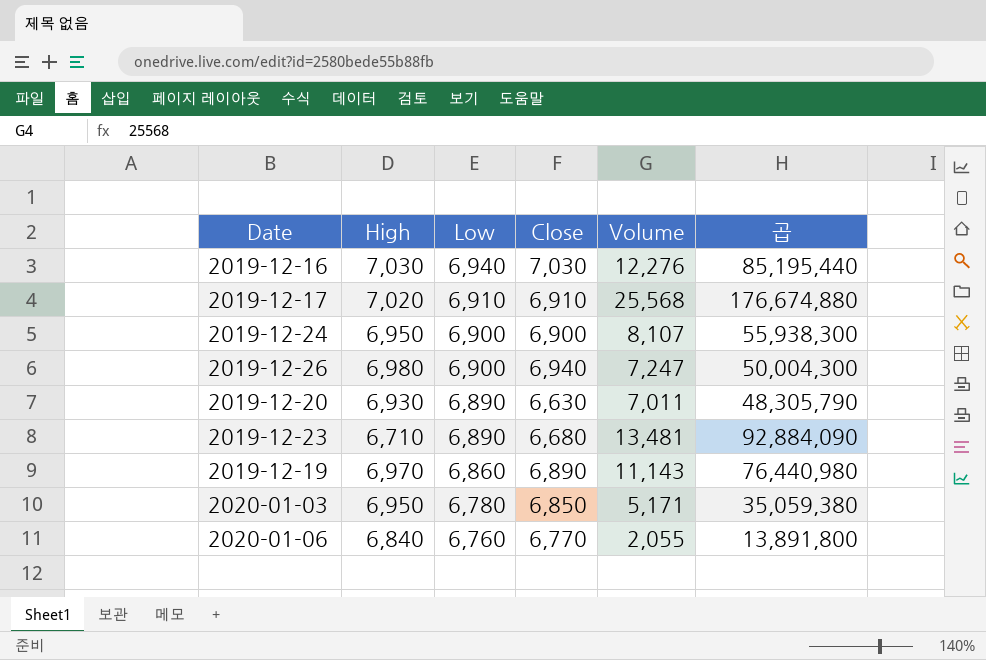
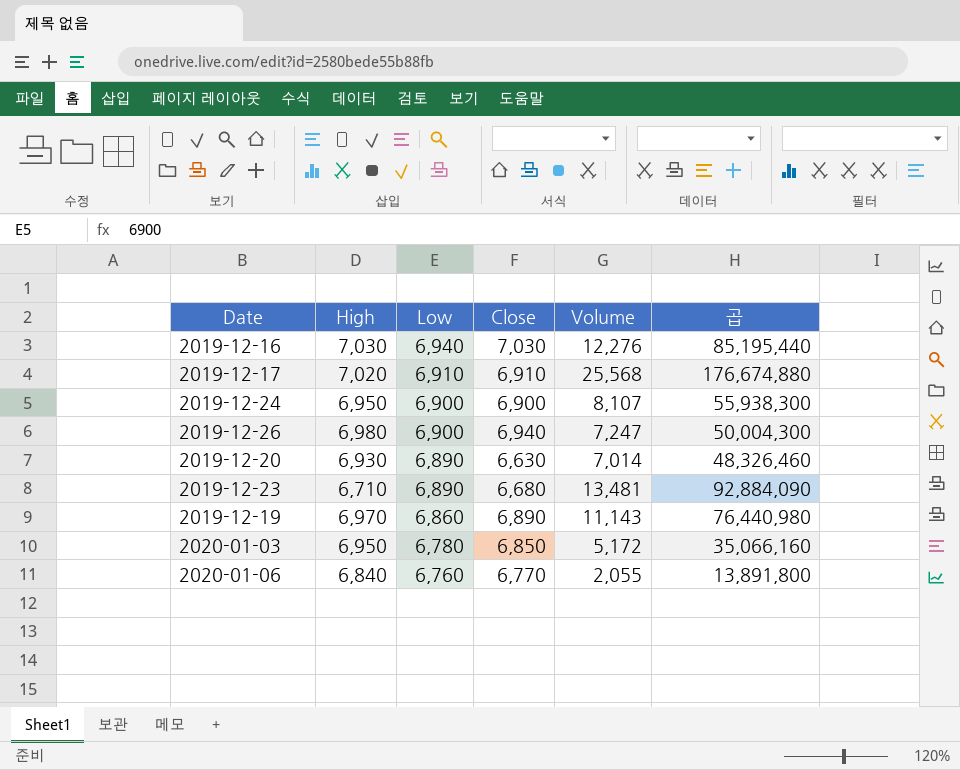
2019-12-20 | Volume: 7,011 -> 7,014
2019-12-20 | 곱: 48,305,790 -> 48,326,460
2020-01-03 | Volume: 5,171 -> 5,172
2020-01-03 | 곱: 35,059,380 -> 35,066,160

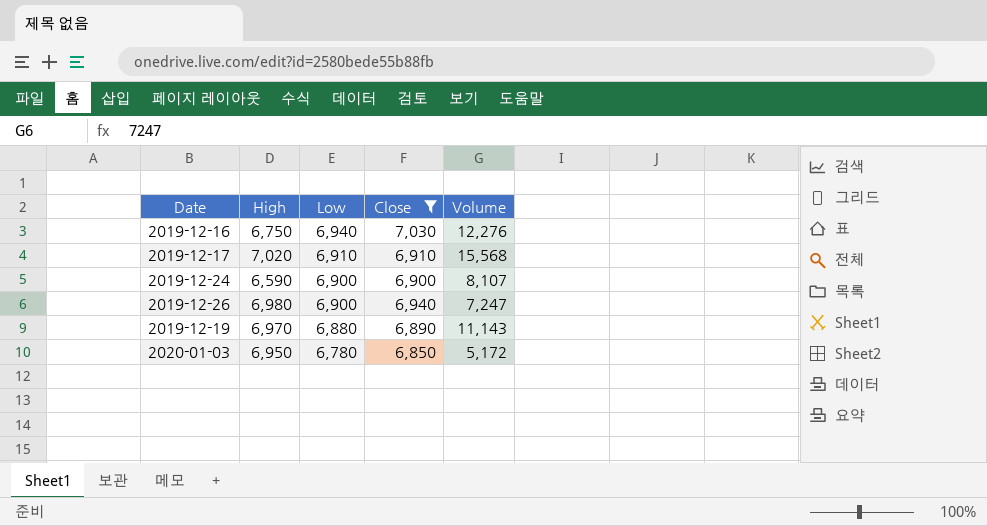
filter: none -> Close >= 6,850
column 곱 | formula: [Low] * [Volume] -> none
2019-12-16 | High: 7,030 -> 6,750
2019-12-17 | Volume: 25,568 -> 15,568
2019-12-24 | High: 6,950 -> 6,590
2019-12-19 | Low: 6,860 -> 6,880

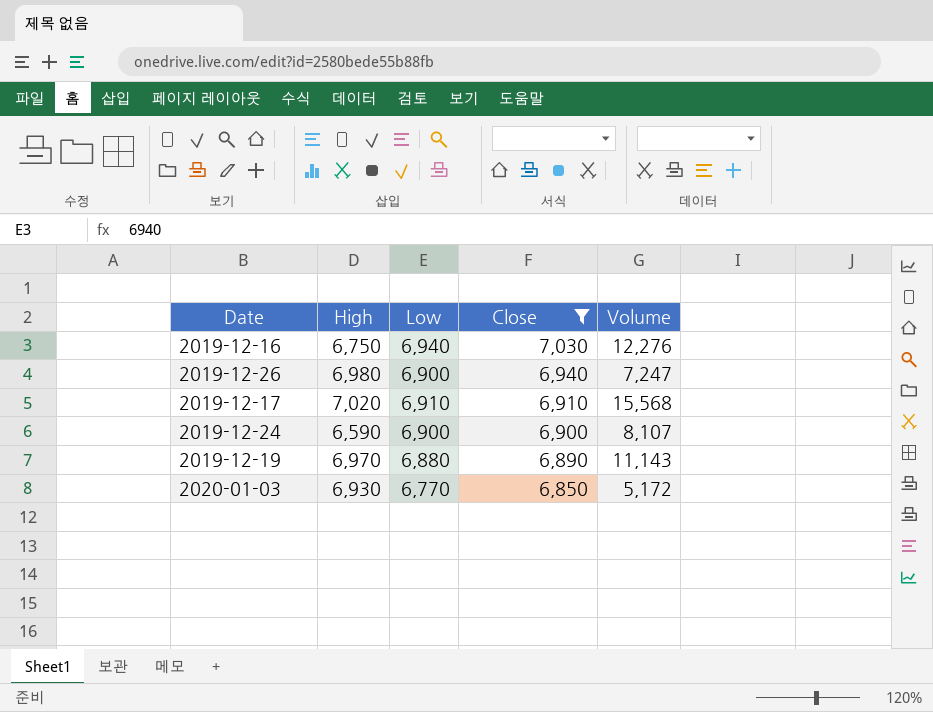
row order: Low descending -> Close descending
2020-01-03 | High: 6,950 -> 6,930
2020-01-03 | Low: 6,780 -> 6,770

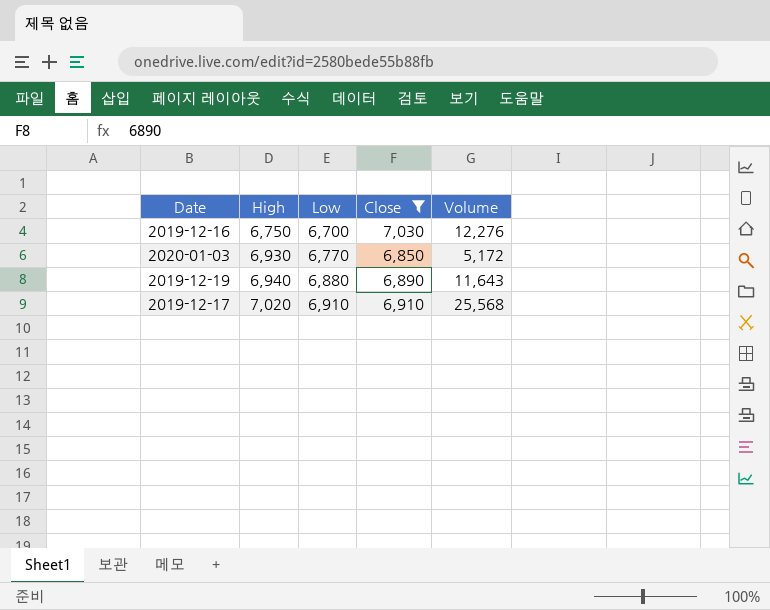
row order: Close descending -> High ascending
row 2019-12-26: 6,980 | 6,900 | 6,940 | 7,247 -> none
row 2019-12-24: 6,590 | 6,900 | 6,900 | 8,107 -> none
2019-12-16 | Low: 6,940 -> 6,700
2019-12-19 | High: 6,970 -> 6,940
2019-12-19 | Volume: 11,143 -> 11,643
2019-12-17 | Volume: 15,568 -> 25,568

